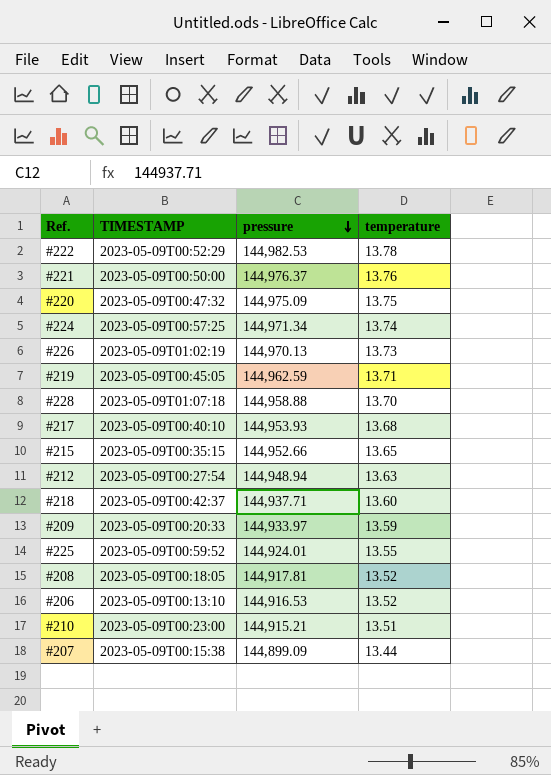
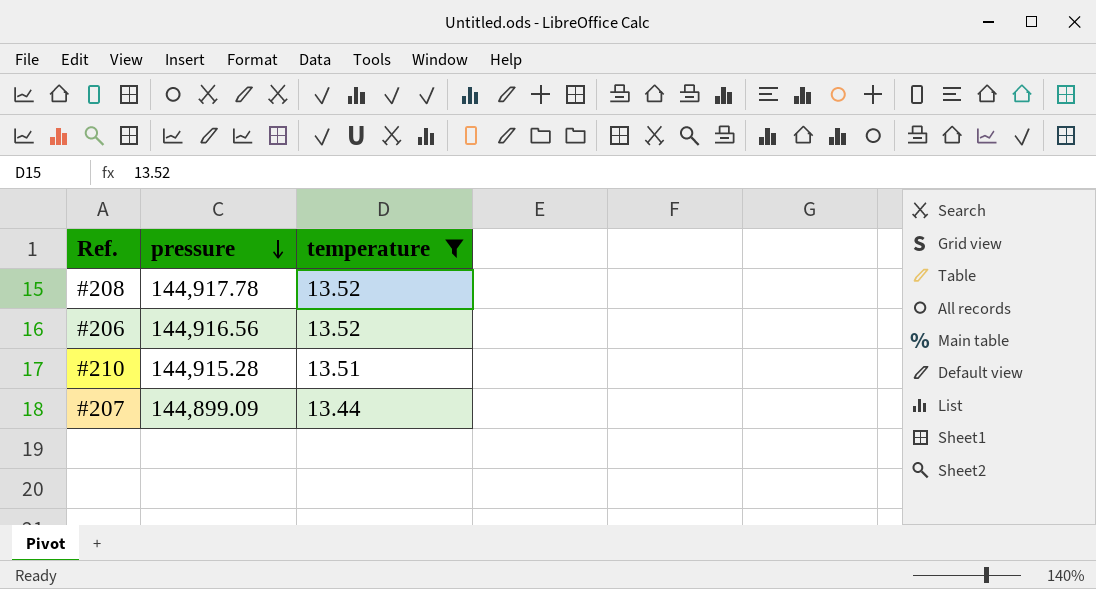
filter: none -> temperature <= 13.52
column TIMESTAMP | position: 2 -> none
#208 | pressure: 144,917.81 -> 144,917.78
#206 | pressure: 144,916.53 -> 144,916.56
#210 | pressure: 144,915.21 -> 144,915.28

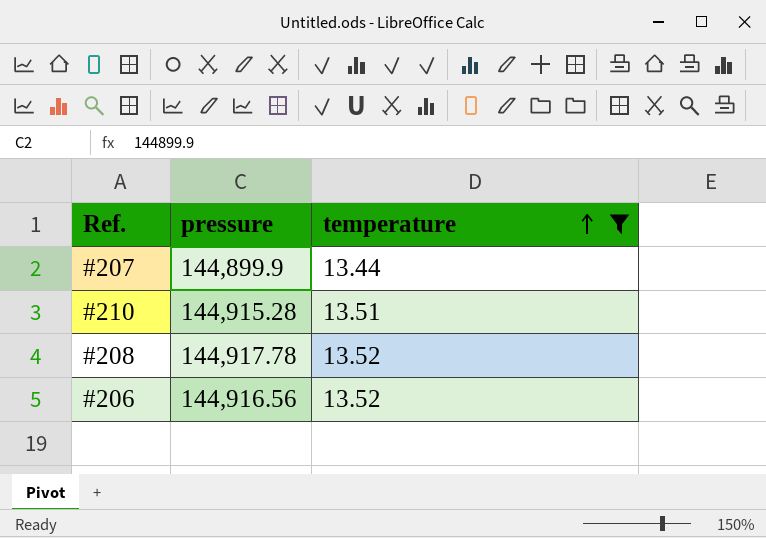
row order: pressure descending -> temperature ascending
#207 | pressure: 144,899.09 -> 144,899.9

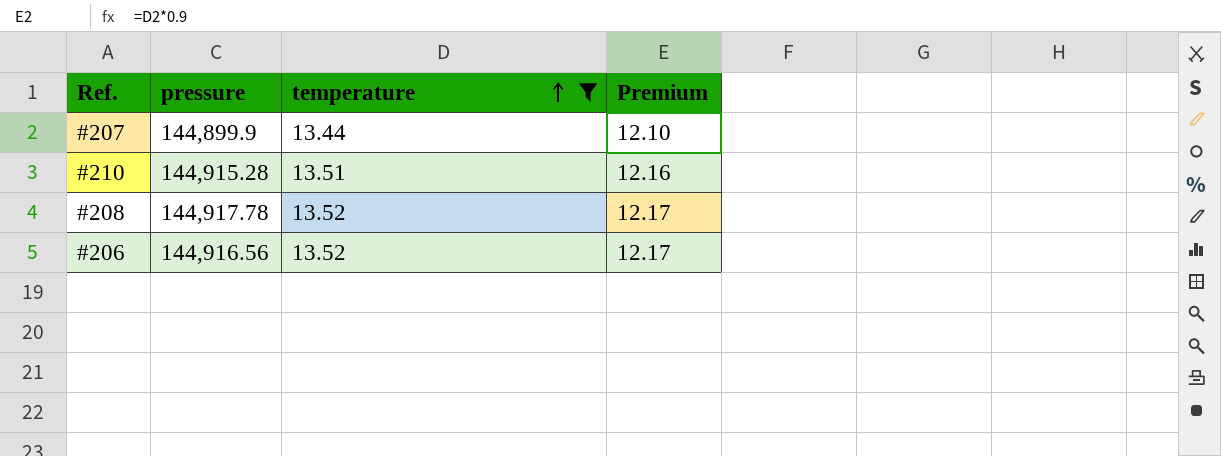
column Premium | formula: none -> [temperature] * 0.9

